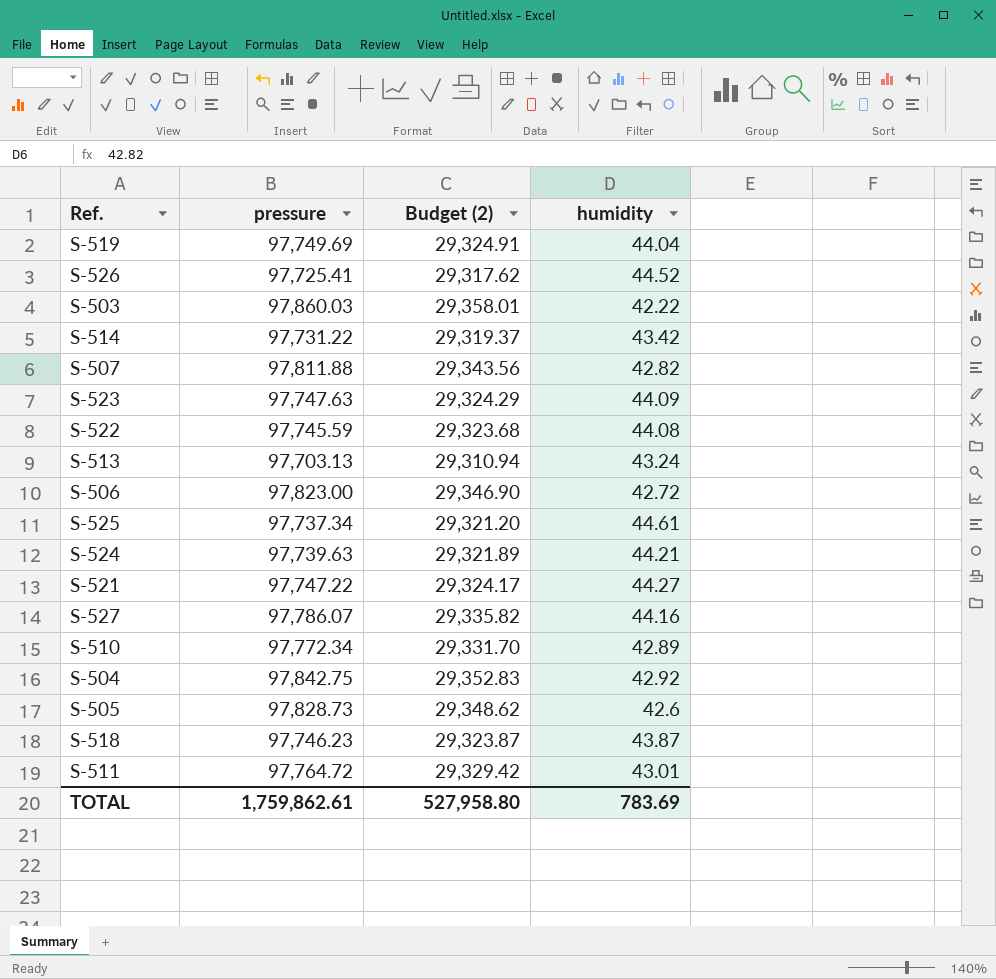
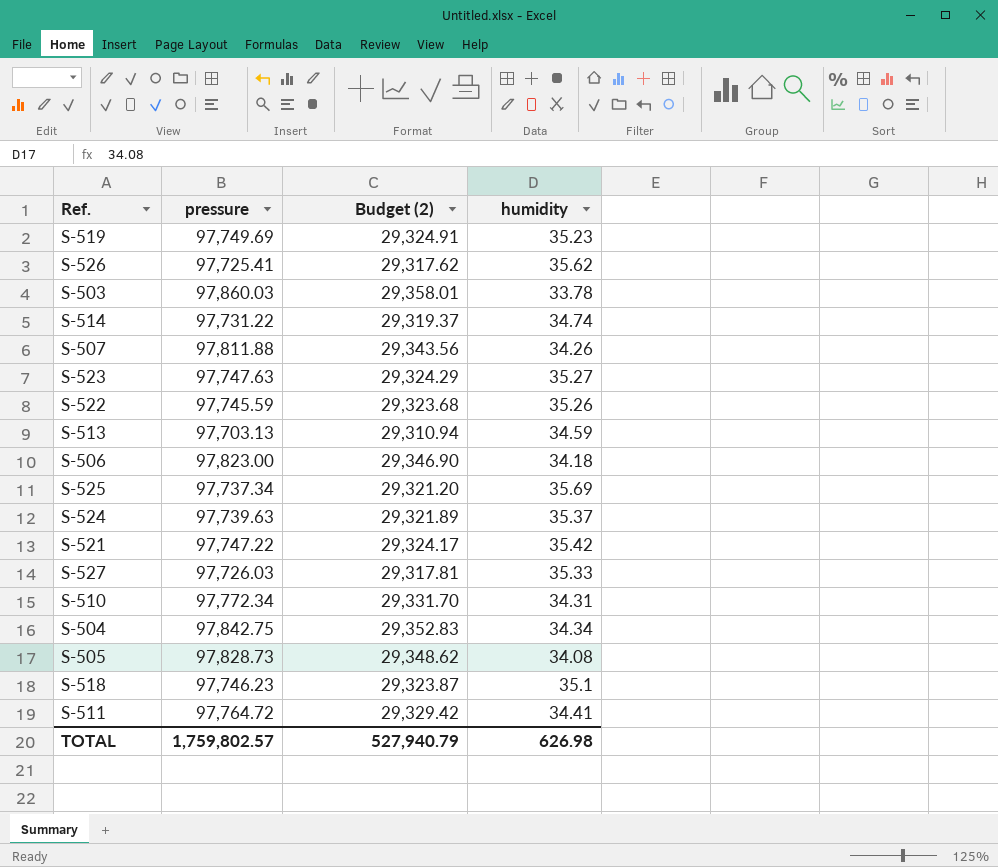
S-519 | humidity: 44.04 -> 35.23
S-526 | humidity: 44.52 -> 35.62
S-503 | humidity: 42.22 -> 33.78
S-514 | humidity: 43.42 -> 34.74
S-507 | humidity: 42.82 -> 34.26
S-523 | humidity: 44.09 -> 35.27
S-522 | humidity: 44.08 -> 35.26
S-513 | humidity: 43.24 -> 34.59
S-506 | humidity: 42.72 -> 34.18
S-525 | humidity: 44.61 -> 35.69
S-524 | humidity: 44.21 -> 35.37
S-521 | humidity: 44.27 -> 35.42
S-527 | pressure: 97,786.07 -> 97,726.03
S-527 | Budget (2): 29,335.82 -> 29,317.81
S-527 | humidity: 44.16 -> 35.33
S-510 | humidity: 42.89 -> 34.31
S-504 | humidity: 42.92 -> 34.34
S-505 | humidity: 42.6 -> 34.08
S-518 | humidity: 43.87 -> 35.1
S-511 | humidity: 43.01 -> 34.41
TOTAL | pressure: 1,759,862.61 -> 1,759,802.57
TOTAL | Budget (2): 527,958.80 -> 527,940.79
TOTAL | humidity: 783.69 -> 626.98

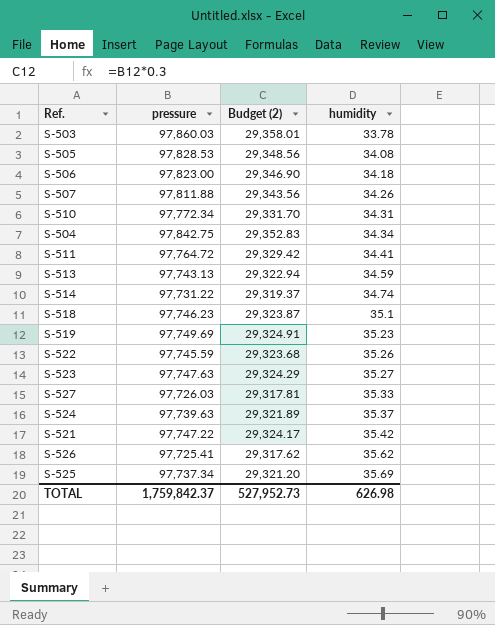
row order: none -> humidity ascending
S-505 | pressure: 97,828.73 -> 97,828.53
S-505 | Budget (2): 29,348.62 -> 29,348.56
S-513 | pressure: 97,703.13 -> 97,743.13
S-513 | Budget (2): 29,310.94 -> 29,322.94
TOTAL | pressure: 1,759,802.57 -> 1,759,842.37
TOTAL | Budget (2): 527,940.79 -> 527,952.73

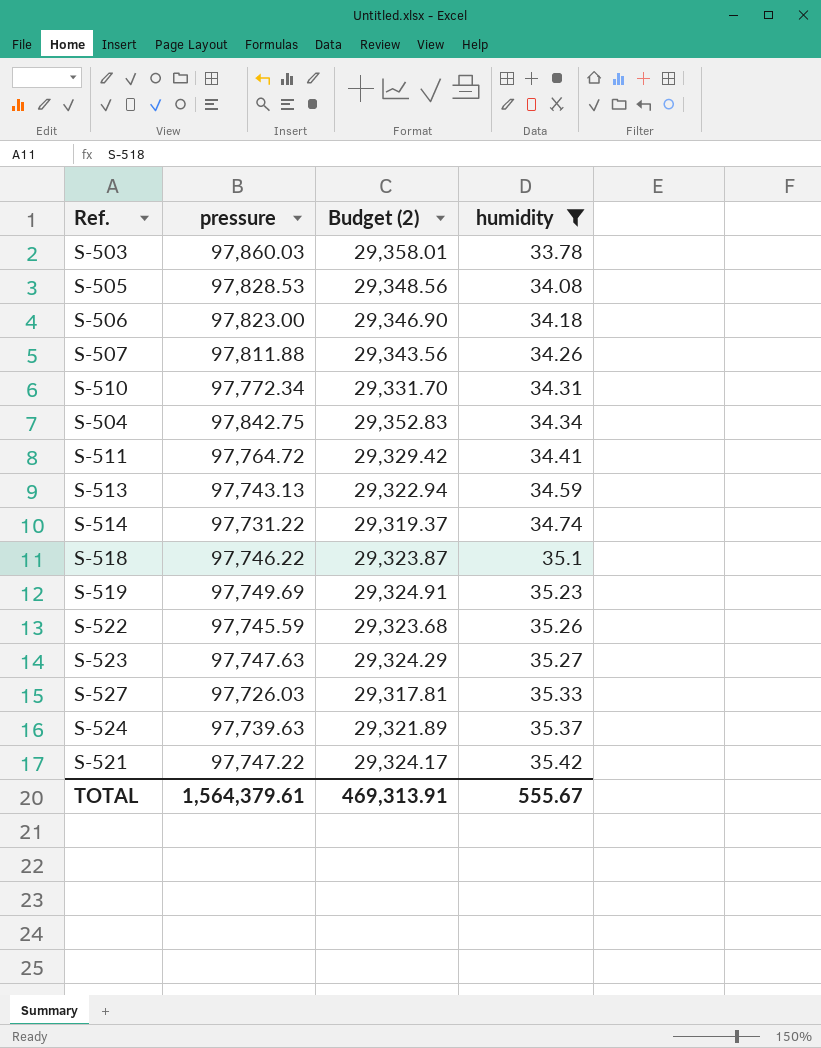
filter: none -> humidity <= 35.42
S-518 | pressure: 97,746.23 -> 97,746.22
TOTAL | pressure: 1,759,842.37 -> 1,564,379.61
TOTAL | Budget (2): 527,952.73 -> 469,313.91
TOTAL | humidity: 626.98 -> 555.67

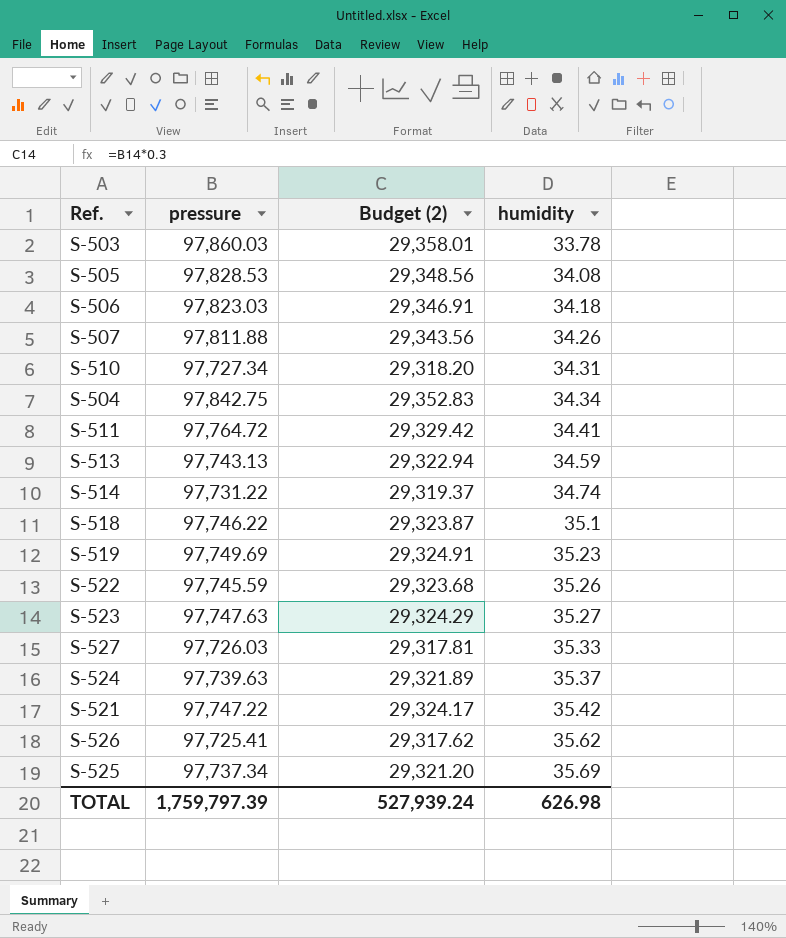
filter: humidity <= 35.42 -> none
S-506 | pressure: 97,823.00 -> 97,823.03
S-506 | Budget (2): 29,346.90 -> 29,346.91
S-510 | pressure: 97,772.34 -> 97,727.34
S-510 | Budget (2): 29,331.70 -> 29,318.20
TOTAL | pressure: 1,564,379.61 -> 1,759,797.39
TOTAL | Budget (2): 469,313.91 -> 527,939.24
TOTAL | humidity: 555.67 -> 626.98

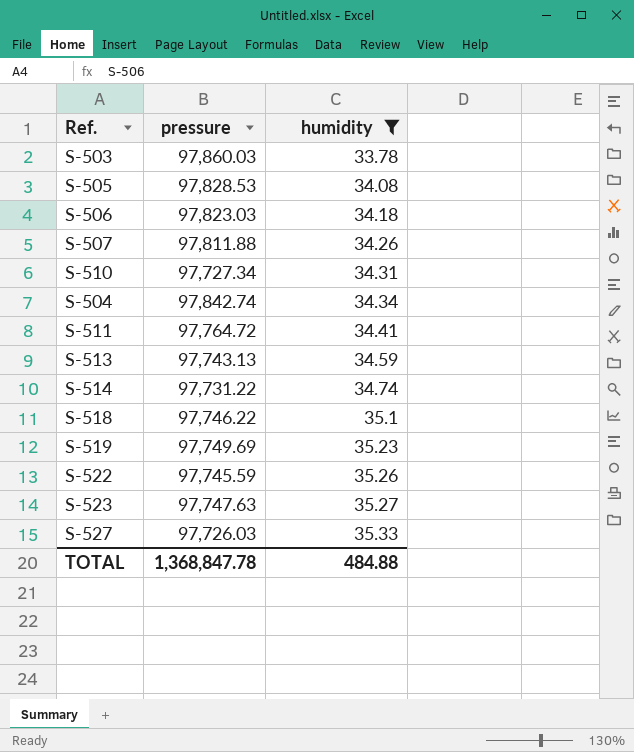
filter: none -> humidity <= 35.33
column Budget (2) | formula: [pressure] * 0.3 -> none
S-504 | pressure: 97,842.75 -> 97,842.74
TOTAL | pressure: 1,759,797.39 -> 1,368,847.78
TOTAL | humidity: 626.98 -> 484.88

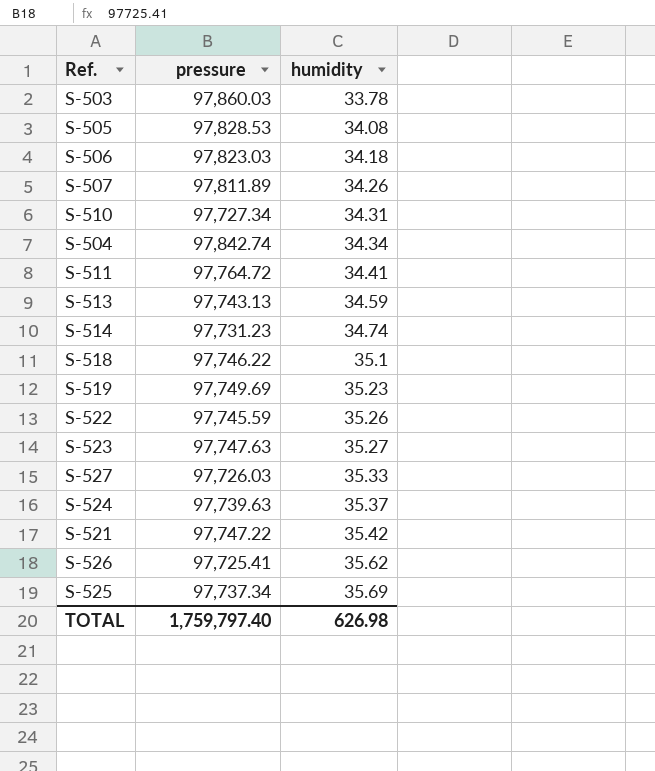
filter: humidity <= 35.33 -> none
S-507 | pressure: 97,811.88 -> 97,811.89
S-514 | pressure: 97,731.22 -> 97,731.23
TOTAL | pressure: 1,368,847.78 -> 1,759,797.40
TOTAL | humidity: 484.88 -> 626.98

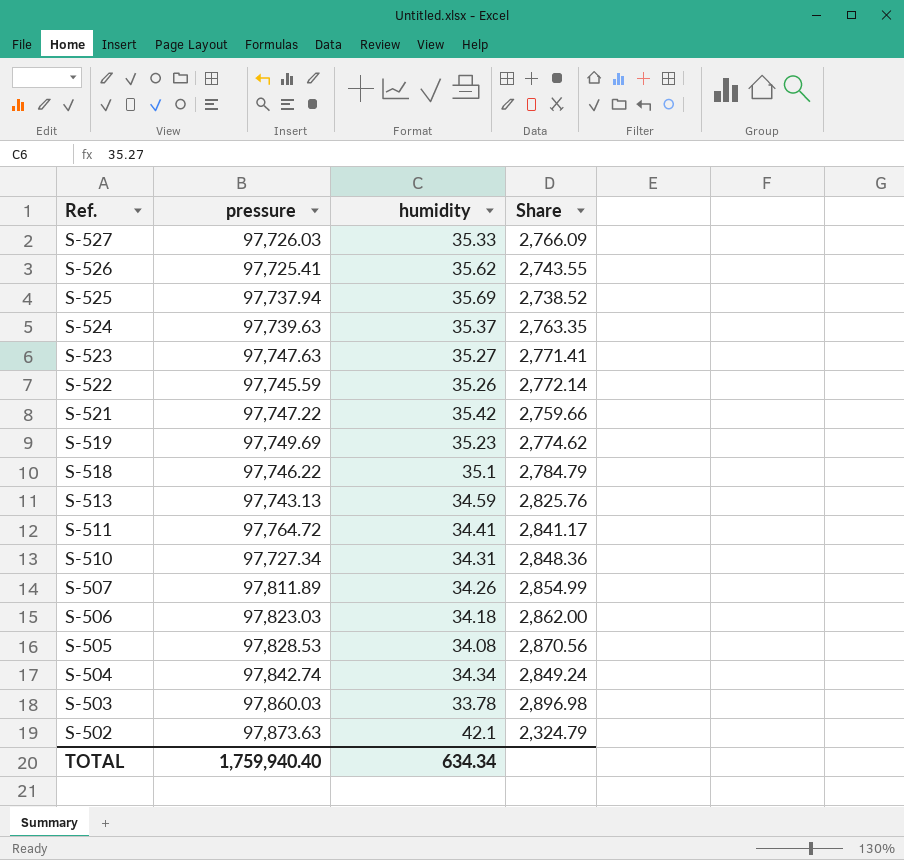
row order: humidity ascending -> Ref. descending
column Share | formula: none -> [pressure] / [humidity]
row S-514: 97,731.23 | 34.74 -> none
S-525 | pressure: 97,737.34 -> 97,737.94
row S-502: none -> 97,873.63 | 42.1 | 2,324.79
TOTAL | pressure: 1,759,797.40 -> 1,759,940.40
TOTAL | humidity: 626.98 -> 634.34

